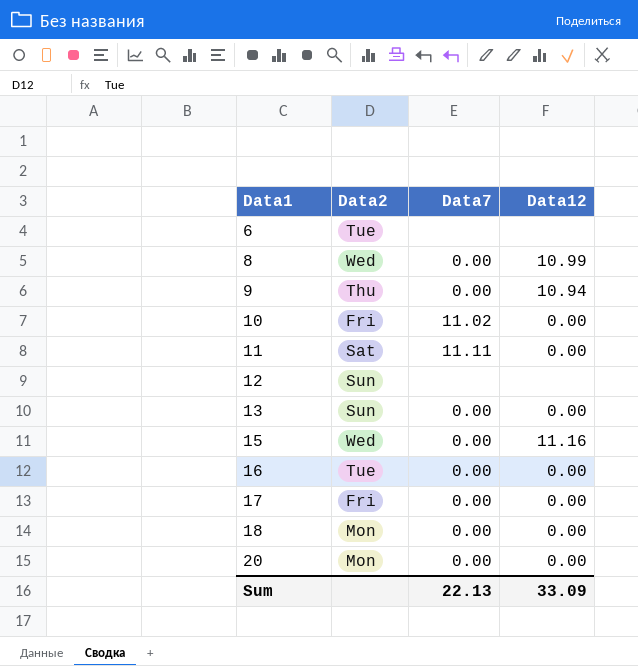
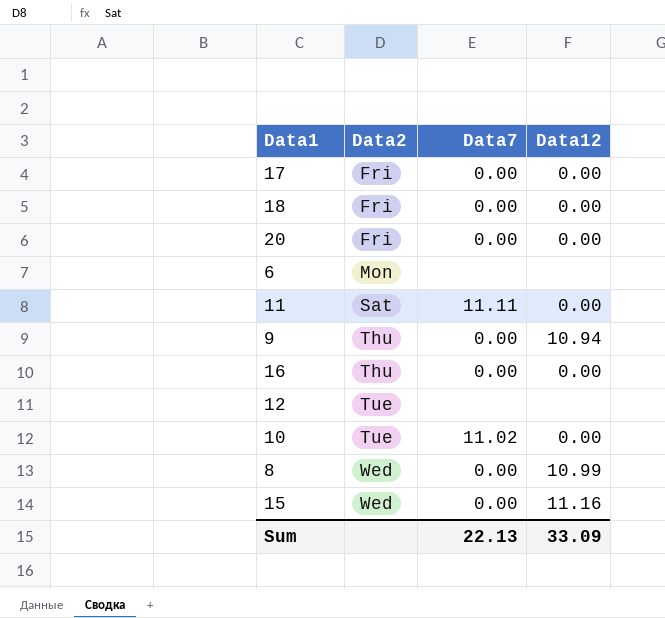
row order: Data1 ascending -> Data2 ascending
row 13: Sun | 0.00 | 0.00 -> none
18 | Data2: Mon -> Fri
20 | Data2: Mon -> Fri
6 | Data2: Tue -> Mon
16 | Data2: Tue -> Thu
12 | Data2: Sun -> Tue
10 | Data2: Fri -> Tue

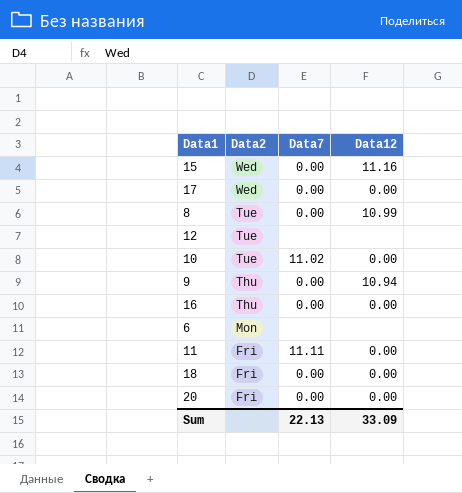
row order: Data2 ascending -> Data2 descending
17 | Data2: Fri -> Wed
8 | Data2: Wed -> Tue
11 | Data2: Sat -> Fri

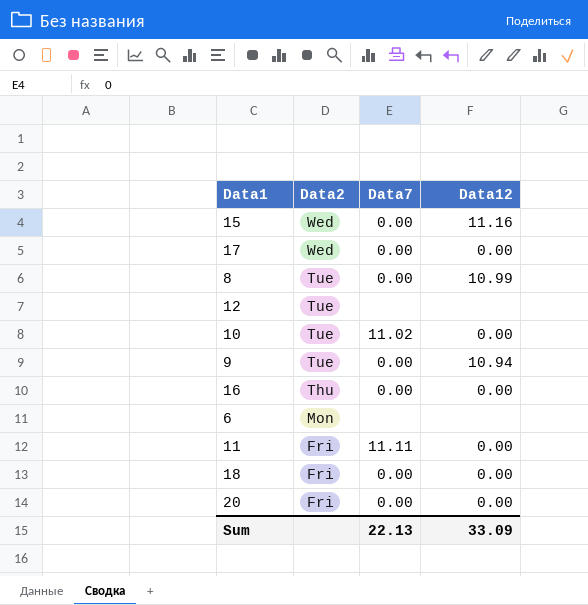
9 | Data2: Thu -> Tue

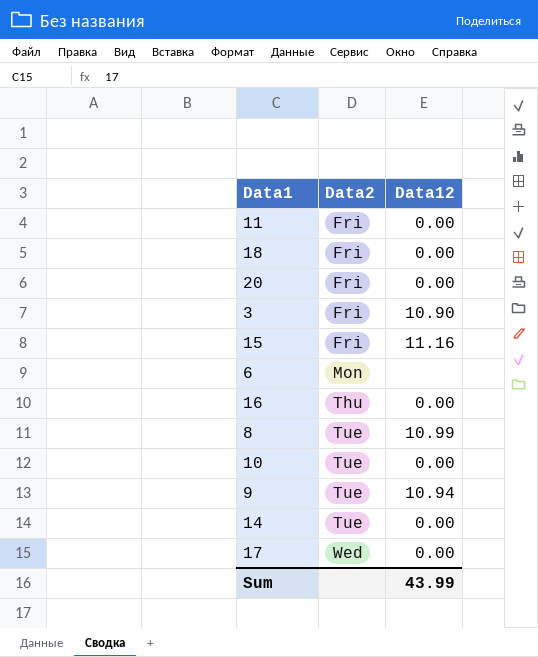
row order: Data2 descending -> Data2 ascending
column Data7 | position: 3 -> none
row 12: Tue | none | none -> none
row 3: none -> Fri | 10.90
15 | Data2: Wed -> Fri
row 14: none -> Tue | 0.00
Sum | Data12: 33.09 -> 43.99

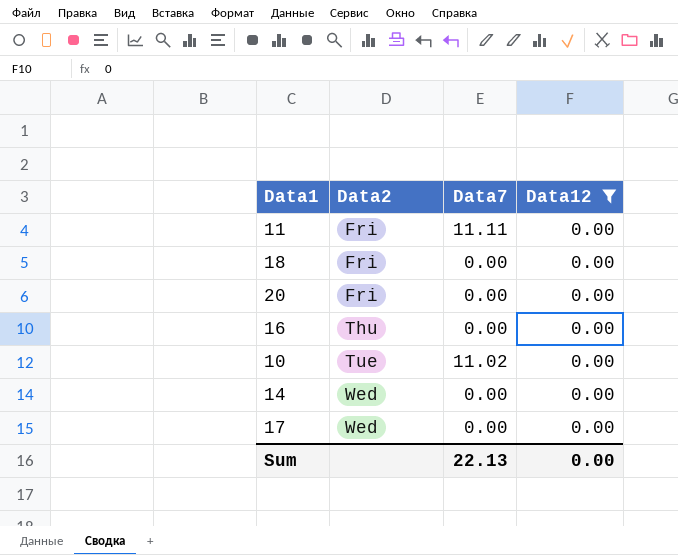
filter: none -> Data12 = 0.00
column Data7 | position: none -> 3
14 | Data2: Tue -> Wed
Sum | Data12: 43.99 -> 0.00

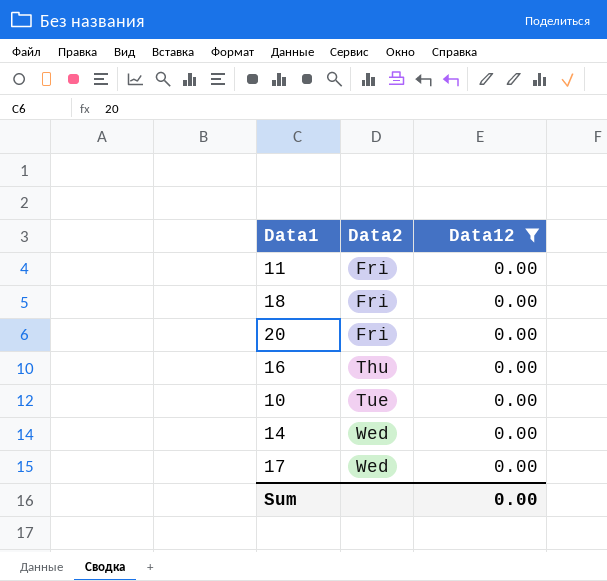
column Data7 | position: 3 -> none

